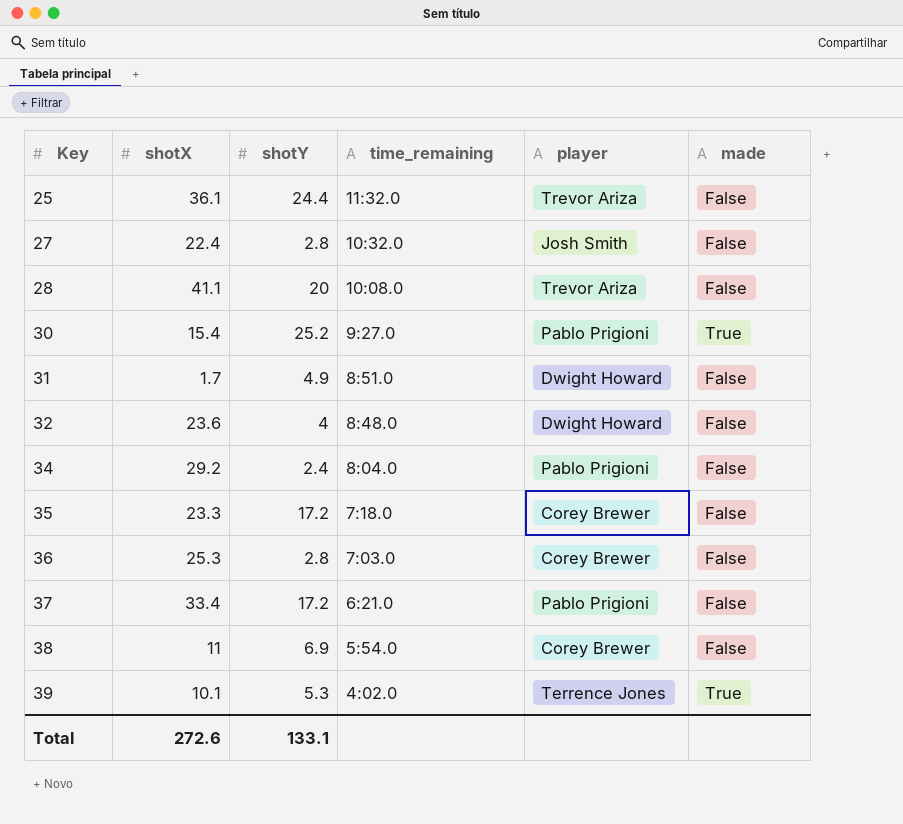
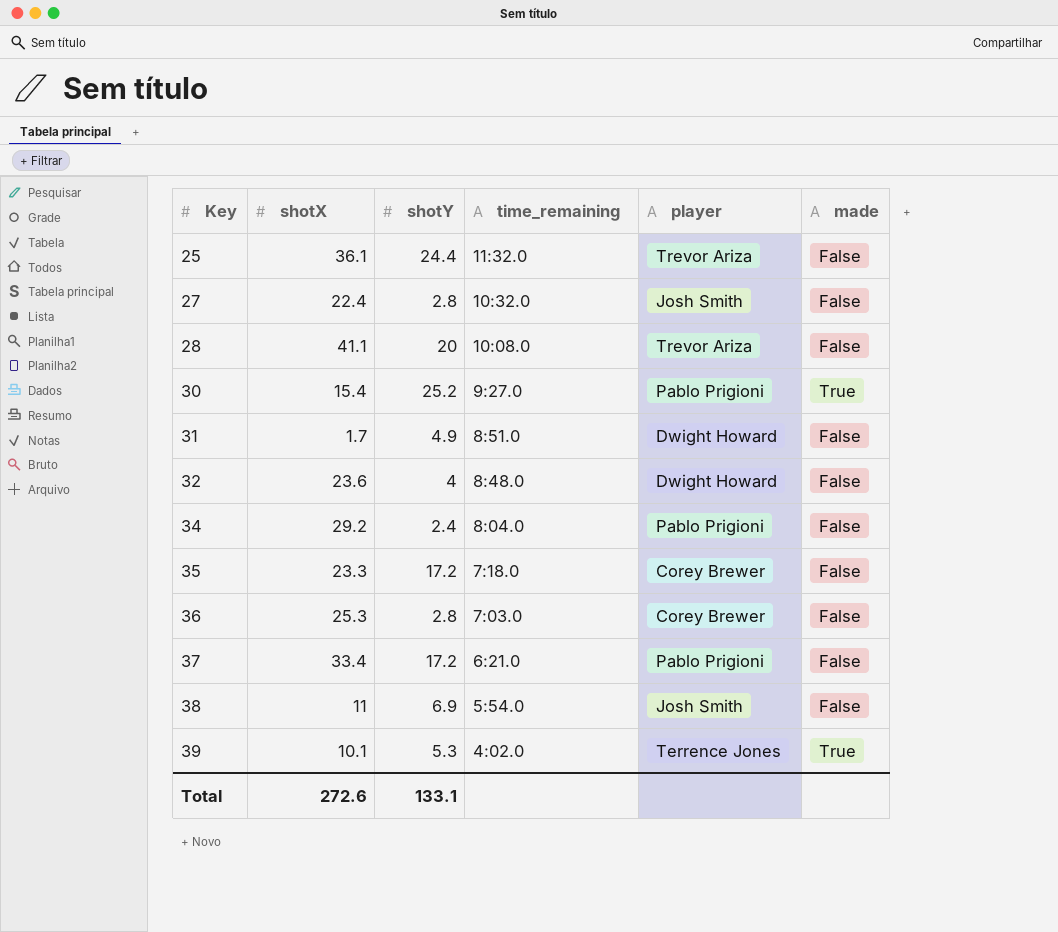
38 | player: Corey Brewer -> Josh Smith

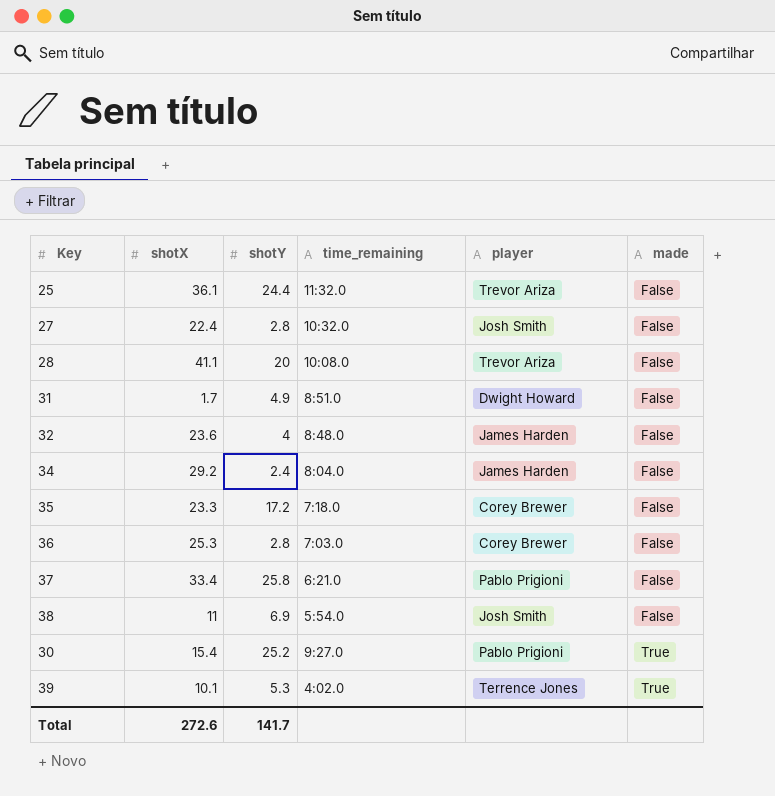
row order: Key ascending -> made ascending
32 | player: Dwight Howard -> James Harden
34 | player: Pablo Prigioni -> James Harden
37 | shotY: 17.2 -> 25.8
Total | shotY: 133.1 -> 141.7

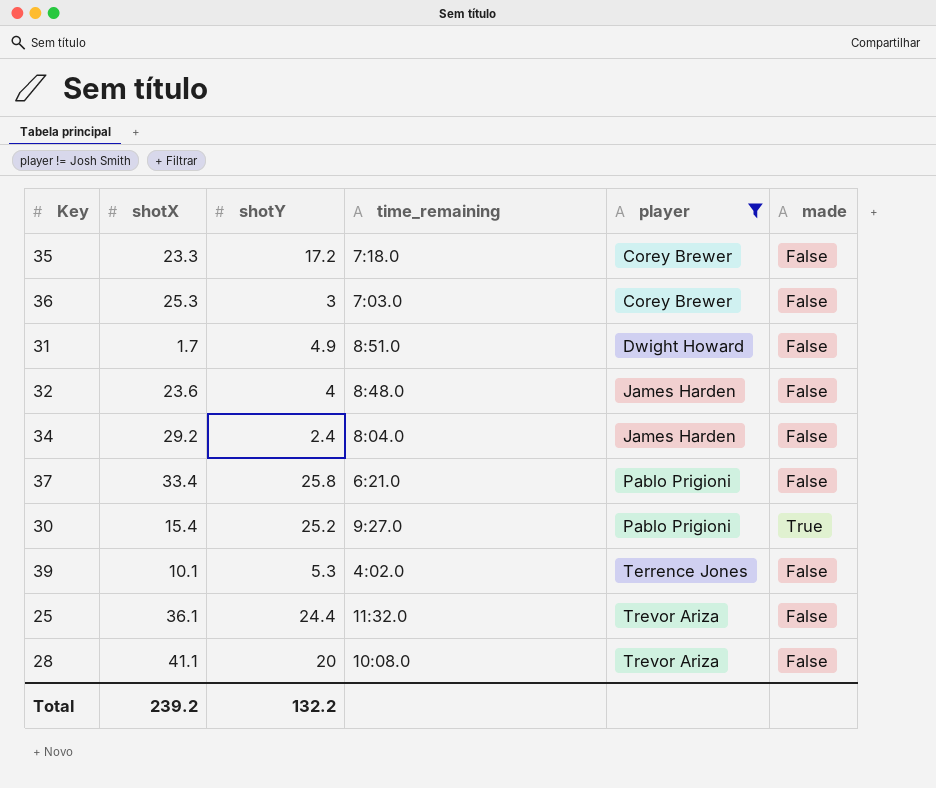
filter: none -> player != Josh Smith
row order: made ascending -> player ascending
36 | shotY: 2.8 -> 3
39 | made: True -> False
Total | shotX: 272.6 -> 239.2
Total | shotY: 141.7 -> 132.2

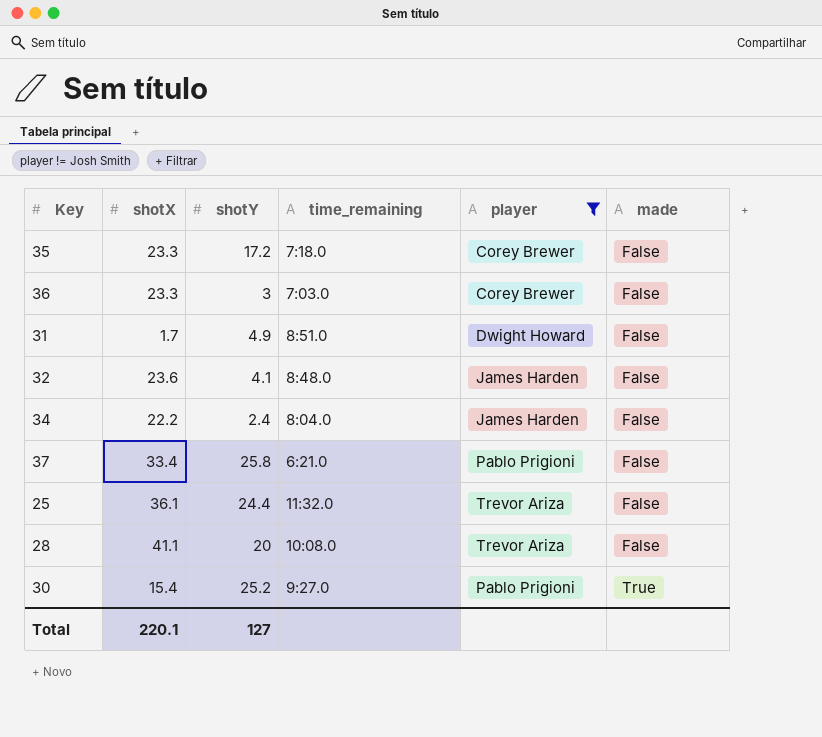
row order: player ascending -> made ascending
row 39: 10.1 | 5.3 | 4:02.0 | Terrence Jones | False -> none
36 | shotX: 25.3 -> 23.3
32 | shotY: 4 -> 4.1
34 | shotX: 29.2 -> 22.2
Total | shotX: 239.2 -> 220.1
Total | shotY: 132.2 -> 127

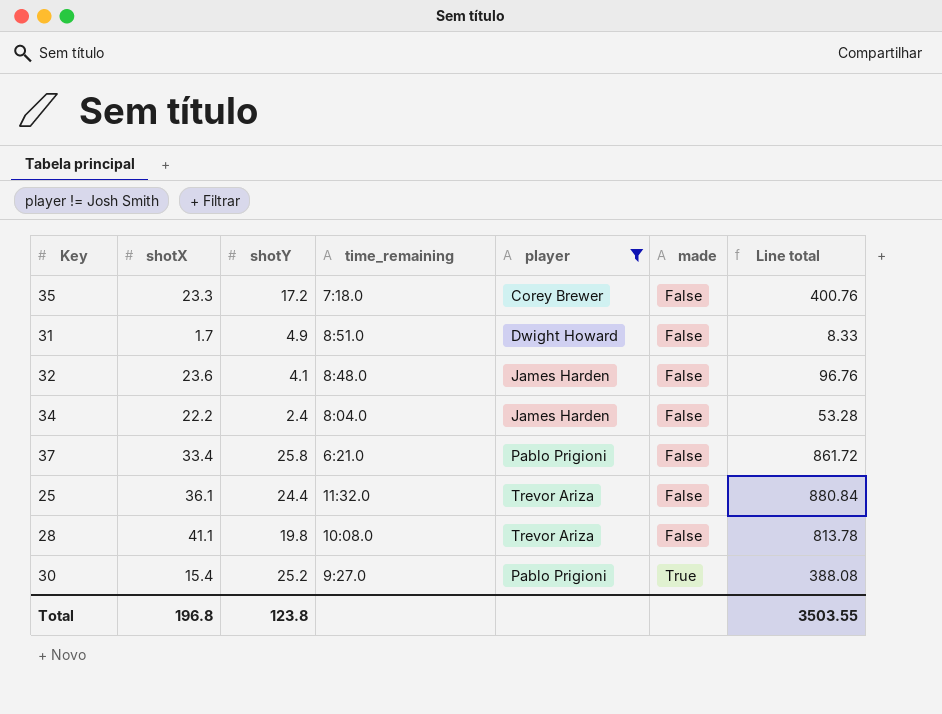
column Line total | formula: none -> [shotX] * [shotY]
row 36: 23.3 | 3 | 7:03.0 | Corey Brewer | False -> none
28 | shotY: 20 -> 19.8
Total | shotX: 220.1 -> 196.8
Total | shotY: 127 -> 123.8

